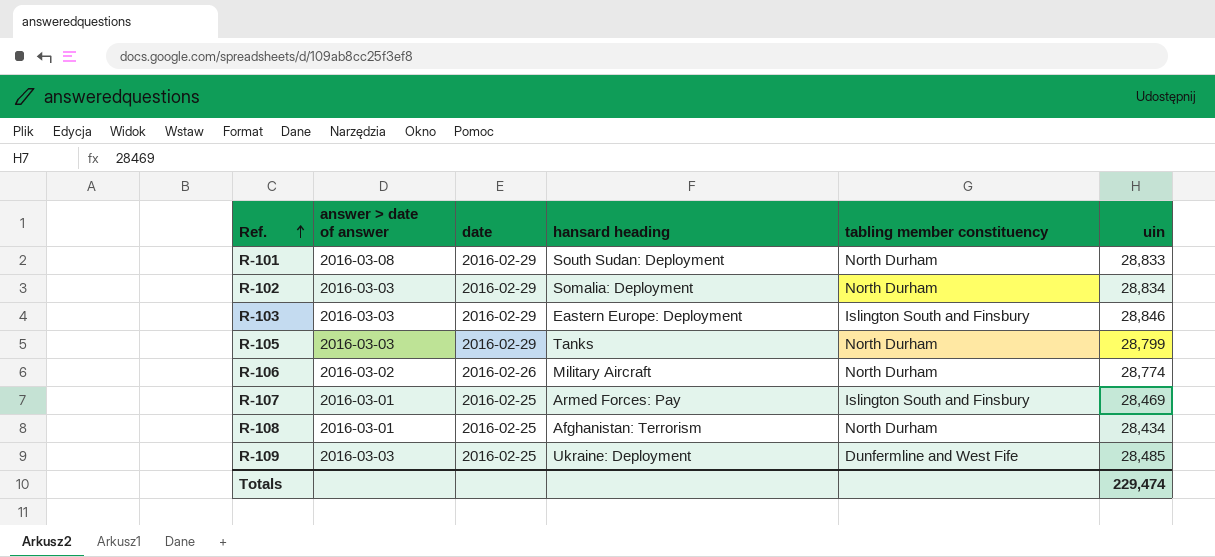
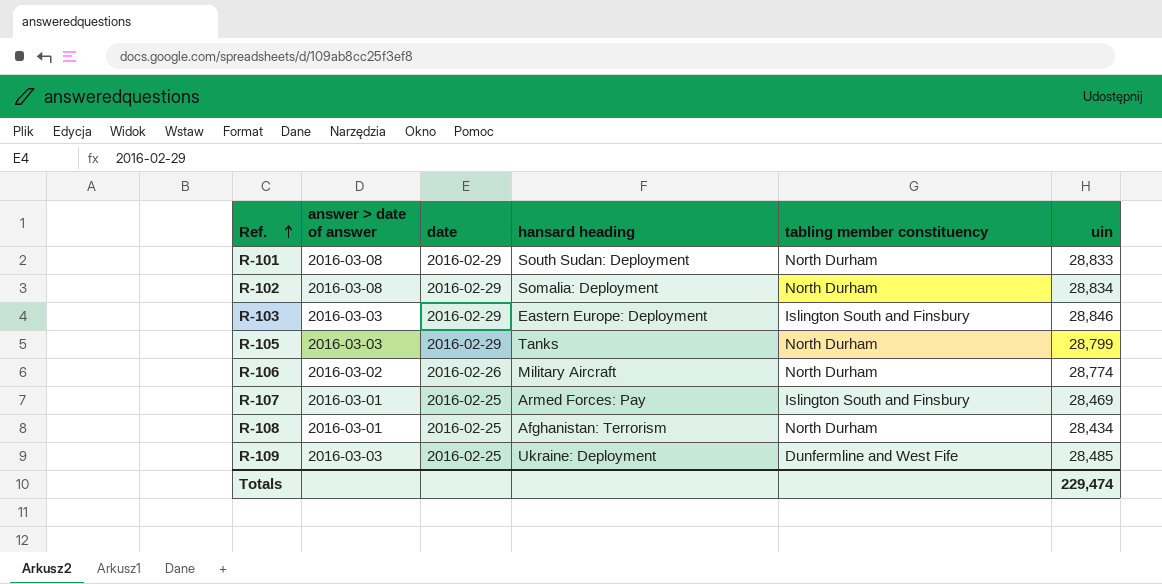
R-102 | answer > date of answer: 2016-03-03 -> 2016-03-08

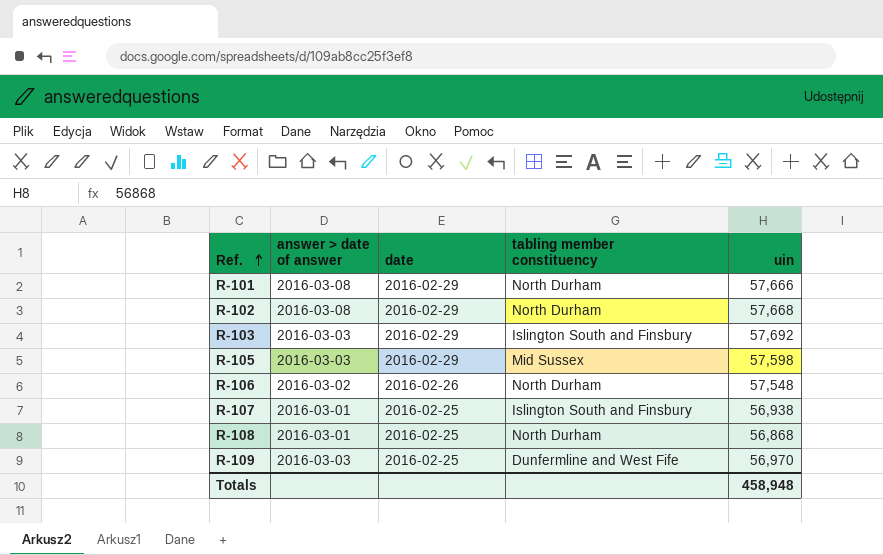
column hansard heading | position: 4 -> none
R-101 | uin: 28,833 -> 57,666
R-102 | uin: 28,834 -> 57,668
R-103 | uin: 28,846 -> 57,692
R-105 | tabling member constituency: North Durham -> Mid Sussex
R-105 | uin: 28,799 -> 57,598
R-106 | uin: 28,774 -> 57,548
R-107 | uin: 28,469 -> 56,938
R-108 | uin: 28,434 -> 56,868
R-109 | uin: 28,485 -> 56,970
Totals | uin: 229,474 -> 458,948

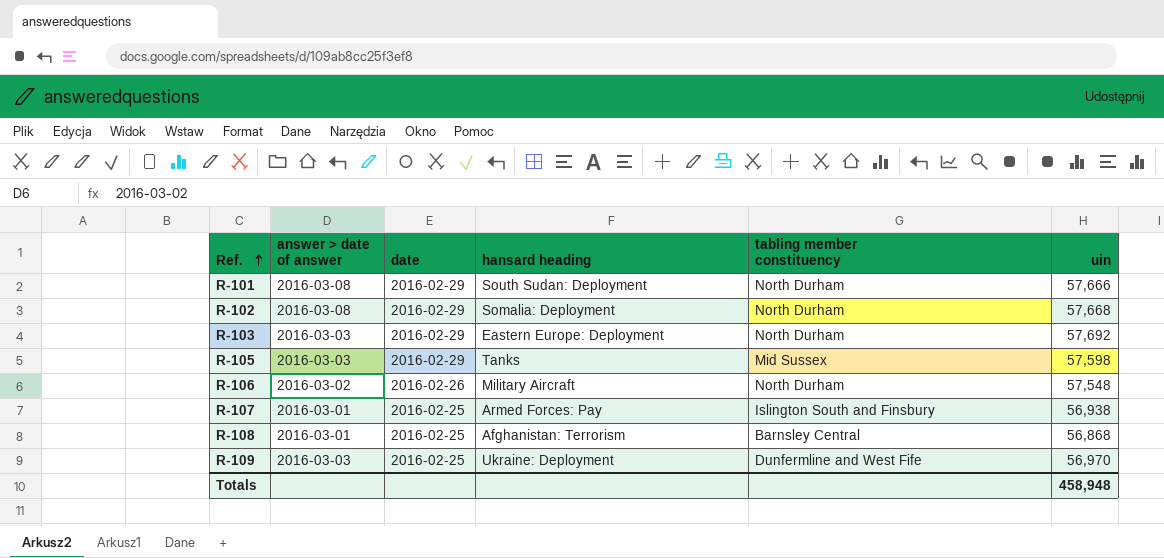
column hansard heading | position: none -> 4
R-103 | tabling member constituency: Islington South and Finsbury -> North Durham
R-108 | tabling member constituency: North Durham -> Barnsley Central

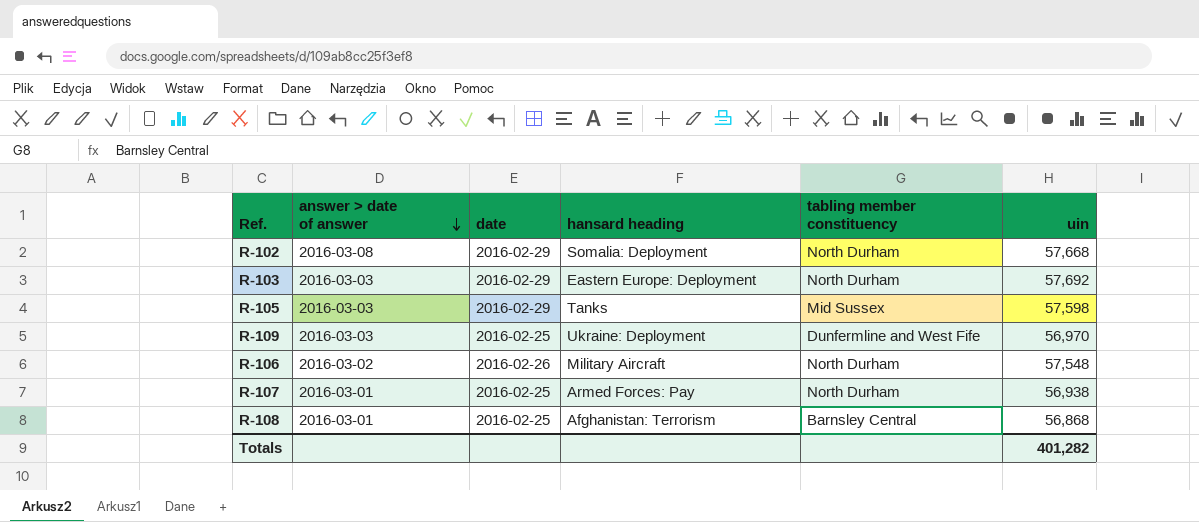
row order: Ref. ascending -> answer > date of answer descending
row R-101: 2016-03-08 | 2016-02-29 | South Sudan: Deployment | North Durham | 57,666 -> none
R-107 | tabling member constituency: Islington South and Finsbury -> North Durham
Totals | uin: 458,948 -> 401,282

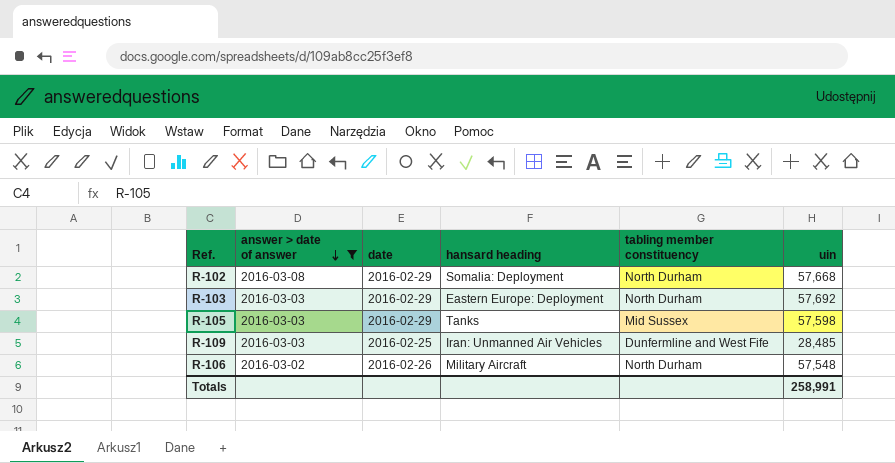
filter: none -> answer > date of answer != 2016-03-01
R-109 | hansard heading: Ukraine: Deployment -> Iran: Unmanned Air Vehicles
R-109 | uin: 56,970 -> 28,485
Totals | uin: 401,282 -> 258,991

